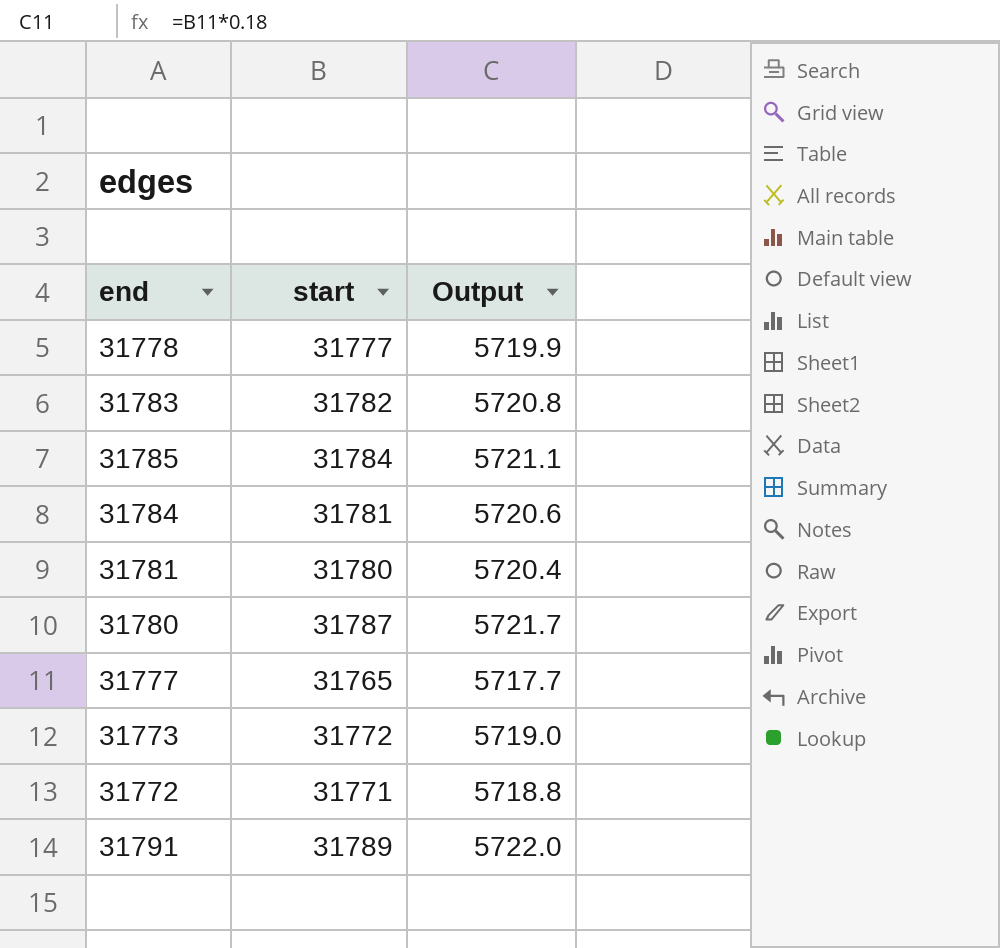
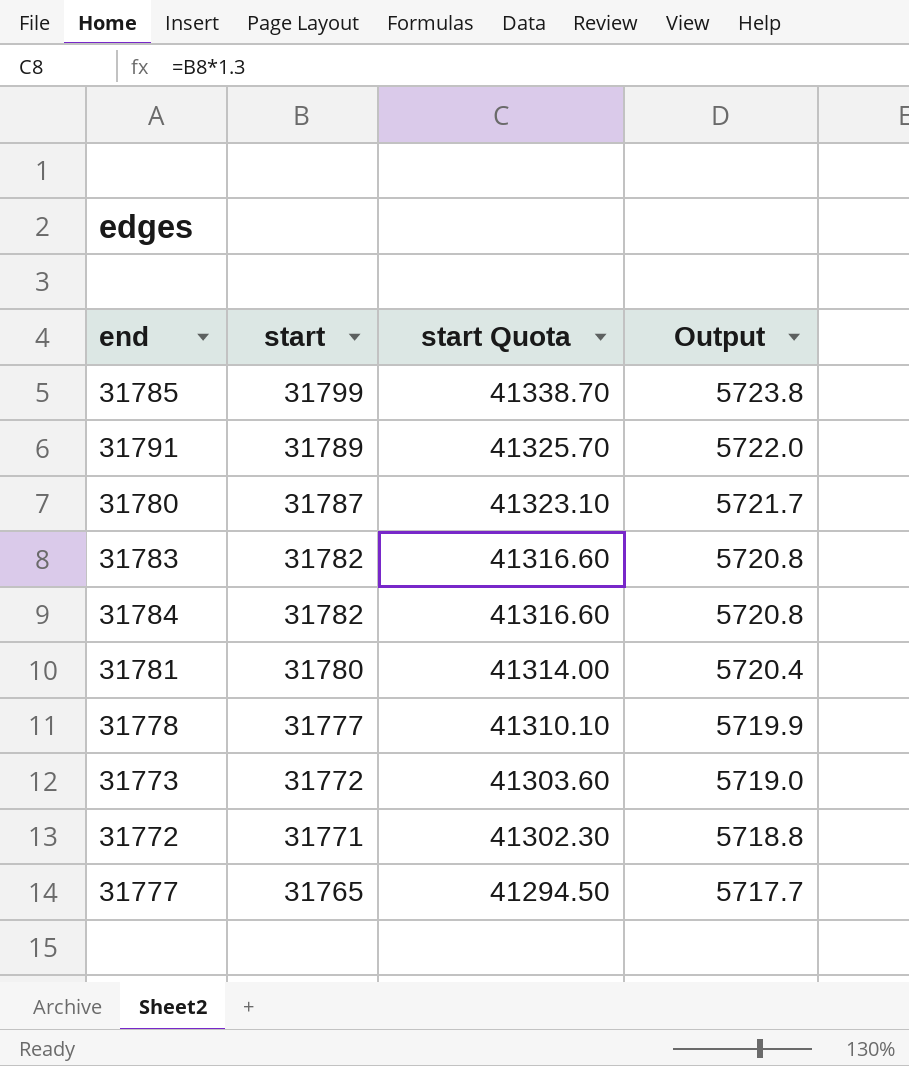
row order: none -> start descending
column start Quota | formula: none -> [start] * 1.3
31785 | start: 31784 -> 31799
31785 | Output: 5721.1 -> 5723.8
31784 | start: 31781 -> 31782
31784 | Output: 5720.6 -> 5720.8

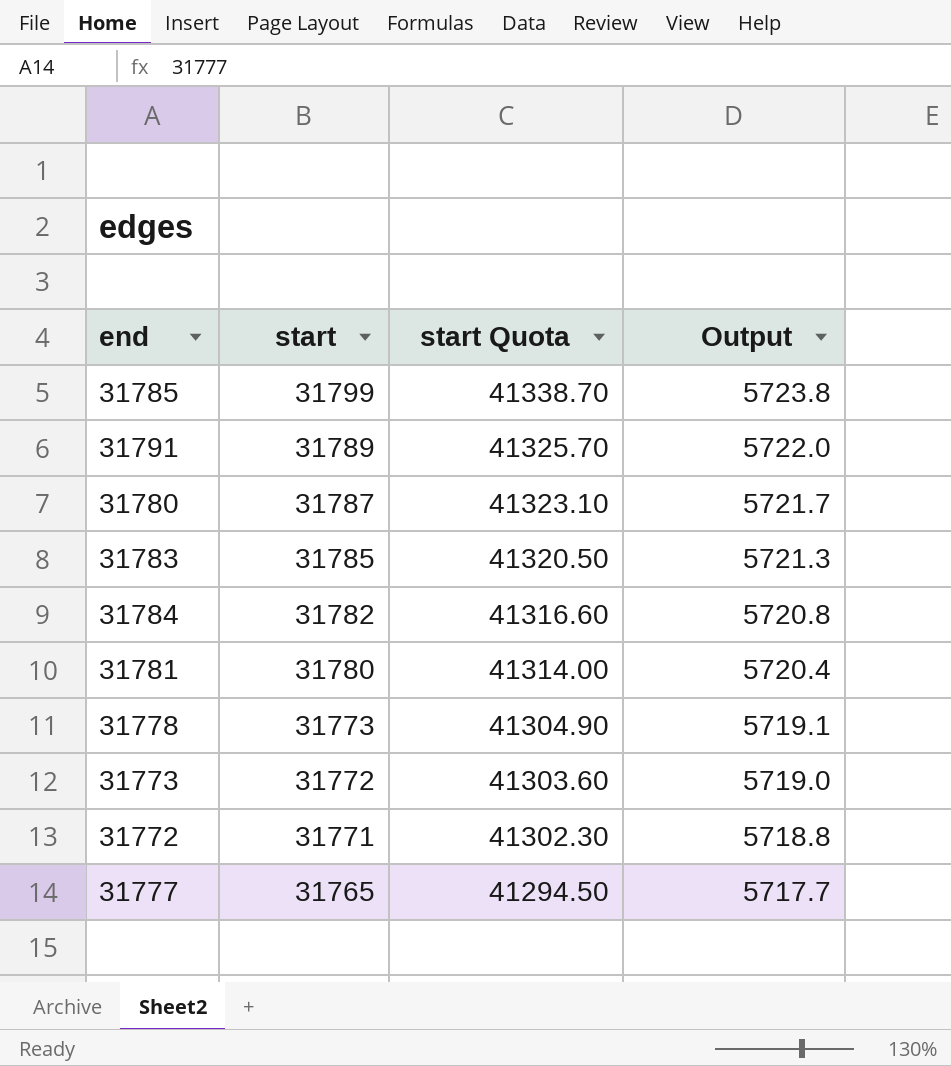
31783 | start: 31782 -> 31785
31783 | start Quota: 41316.60 -> 41320.50
31783 | Output: 5720.8 -> 5721.3
31778 | start: 31777 -> 31773
31778 | start Quota: 41310.10 -> 41304.90
31778 | Output: 5719.9 -> 5719.1

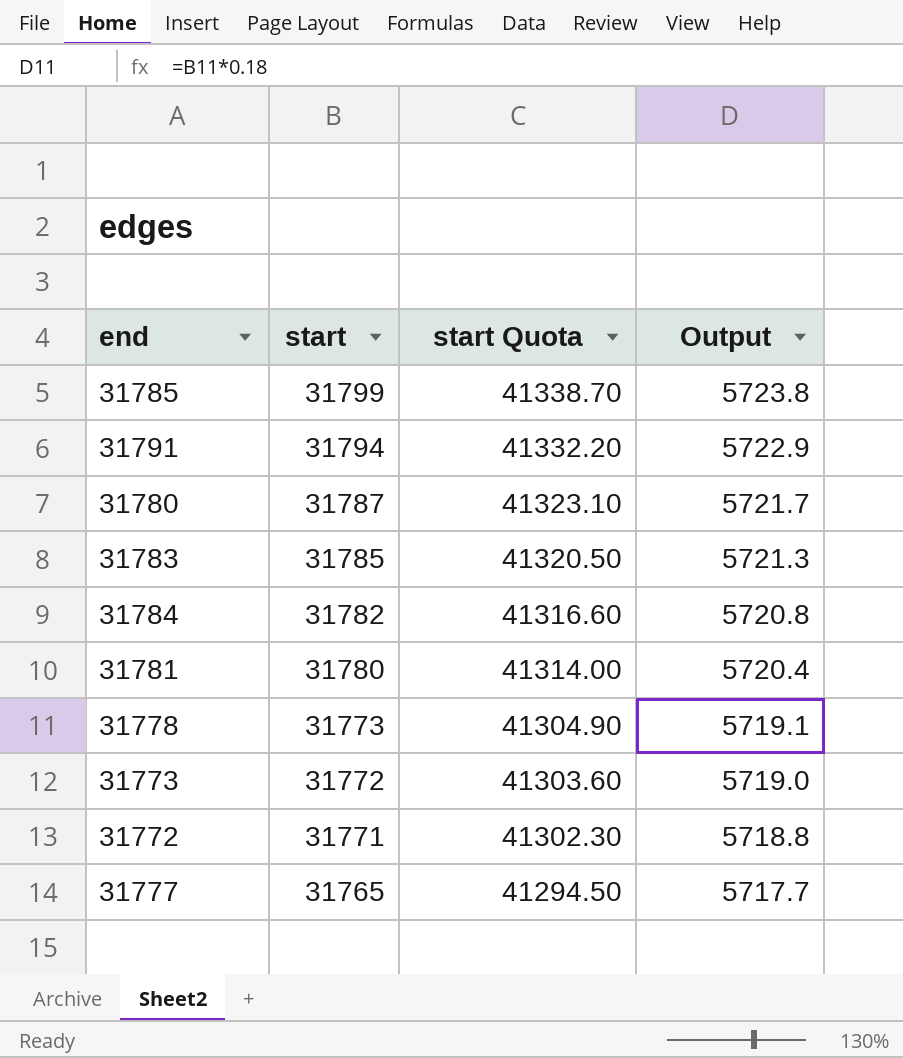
31791 | start: 31789 -> 31794
31791 | start Quota: 41325.70 -> 41332.20
31791 | Output: 5722.0 -> 5722.9

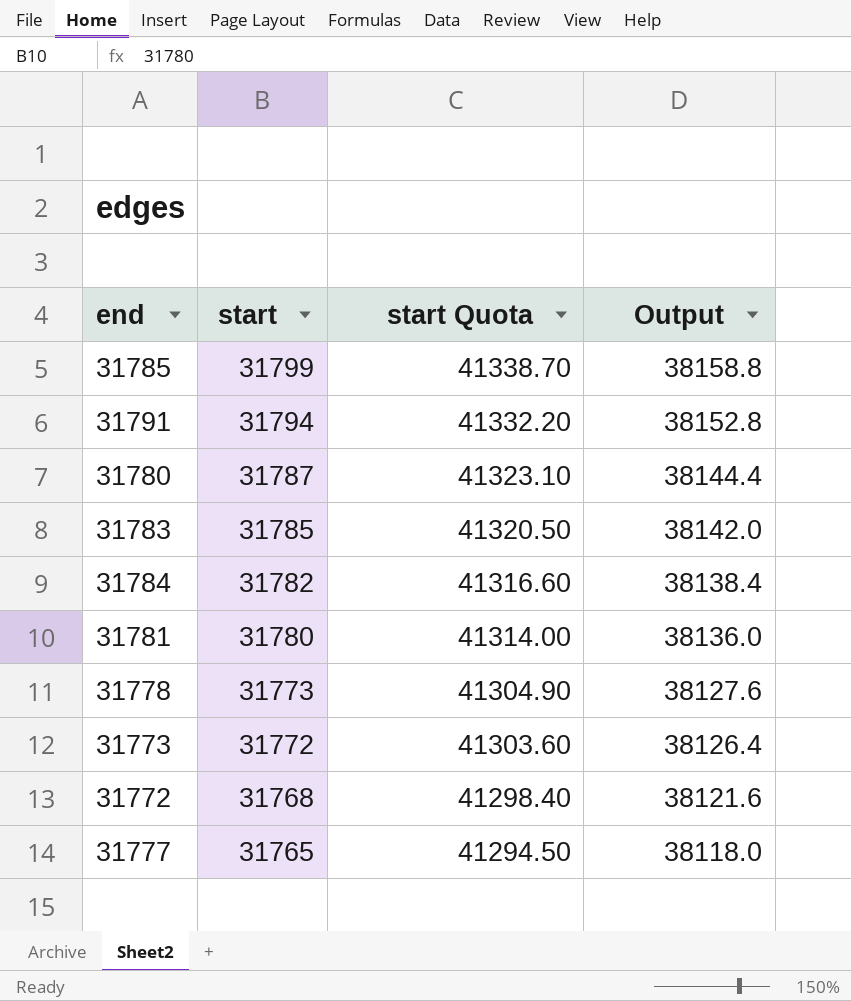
column Output | formula: [start] * 0.18 -> [start] * 1.2
31772 | start: 31771 -> 31768
31772 | start Quota: 41302.30 -> 41298.40

